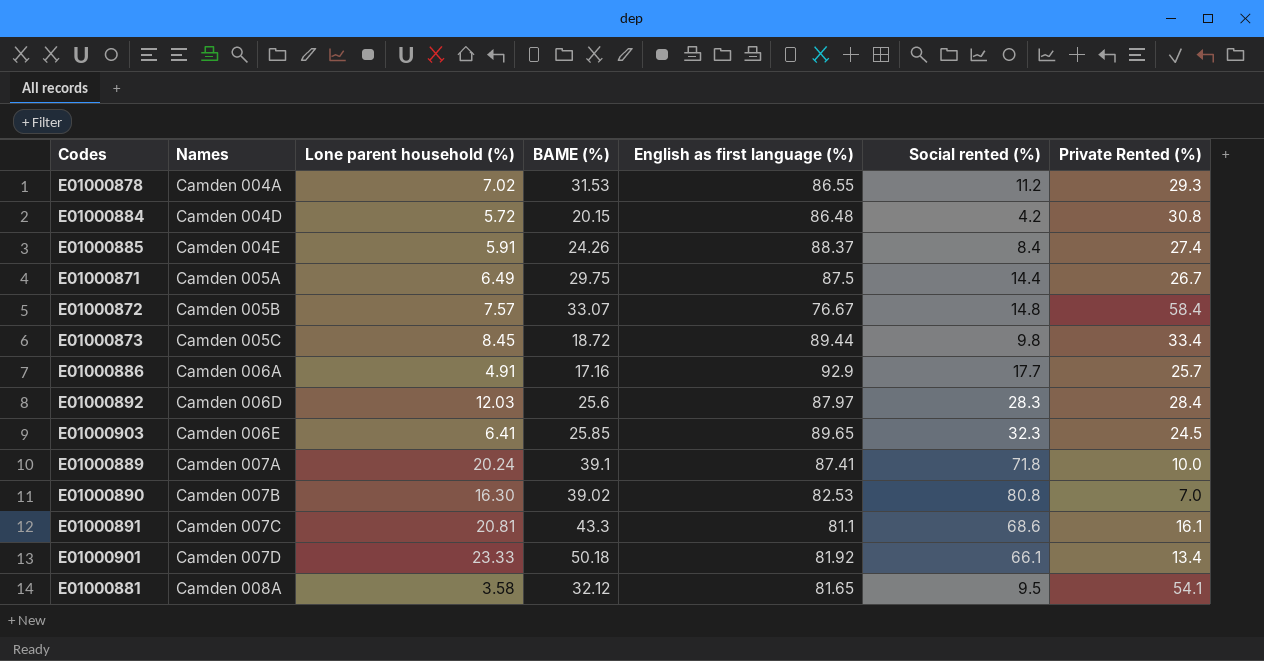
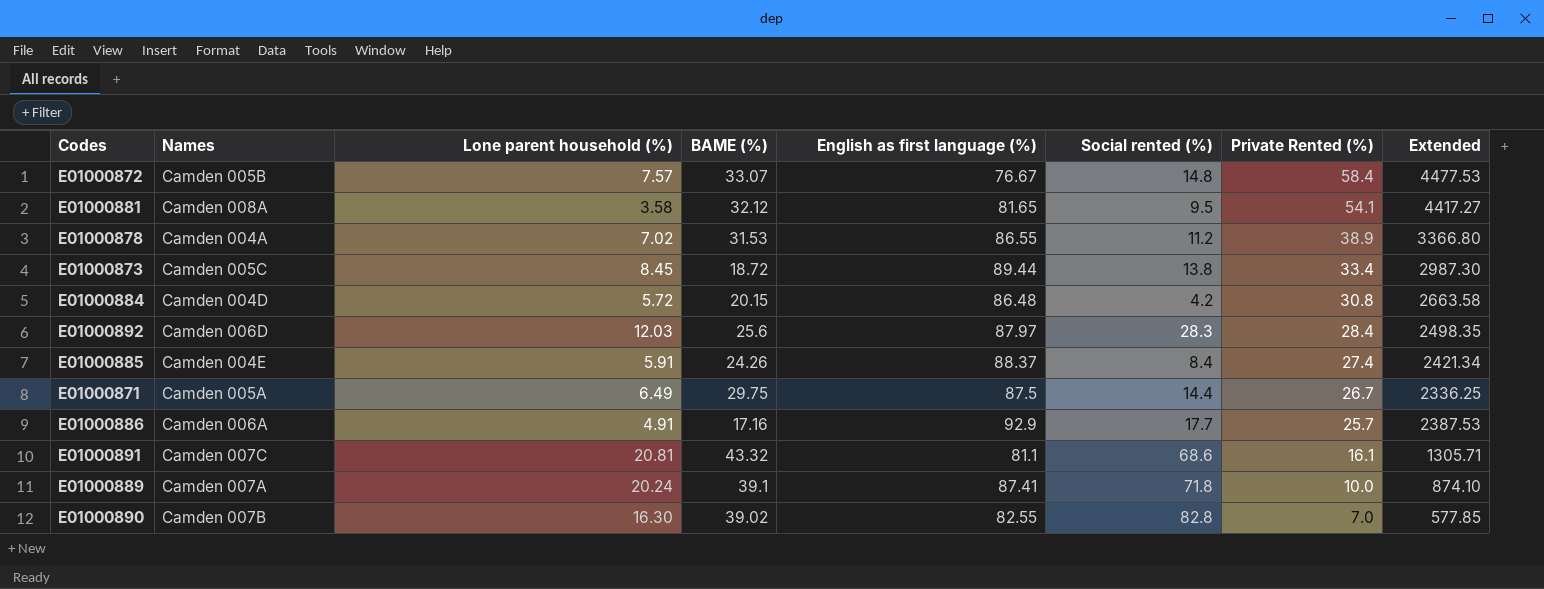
row order: Names ascending -> Private Rented (%) descending
column Extended | formula: none -> [English as first language (%)] * [Private Rented (%)]
row E01000903: Camden 006E | 6.41 | 25.85 | 89.65 | 32.3 | 24.5 -> none
row E01000901: Camden 007D | 23.33 | 50.18 | 81.92 | 66.1 | 13.4 -> none
E01000878 | Private Rented (%): 29.3 -> 38.9
E01000873 | Social rented (%): 9.8 -> 13.8
E01000891 | BAME (%): 43.3 -> 43.32
E01000890 | English as first language (%): 82.53 -> 82.55
E01000890 | Social rented (%): 80.8 -> 82.8

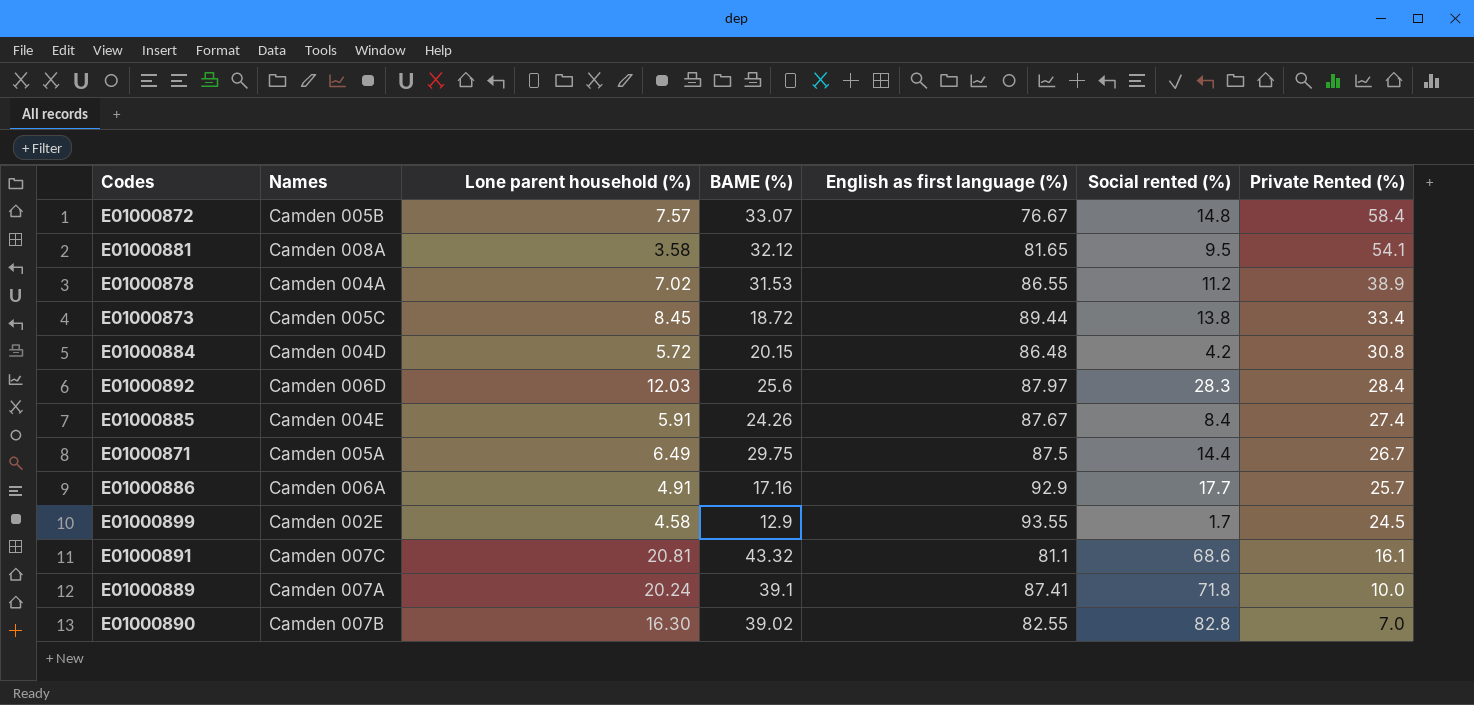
column Extended | formula: [English as first language (%)] * [Private Rented (%)] -> none
E01000885 | English as first language (%): 88.37 -> 87.67
row E01000899: none -> Camden 002E | 4.58 | 12.9 | 93.55 | 1.7 | 24.5

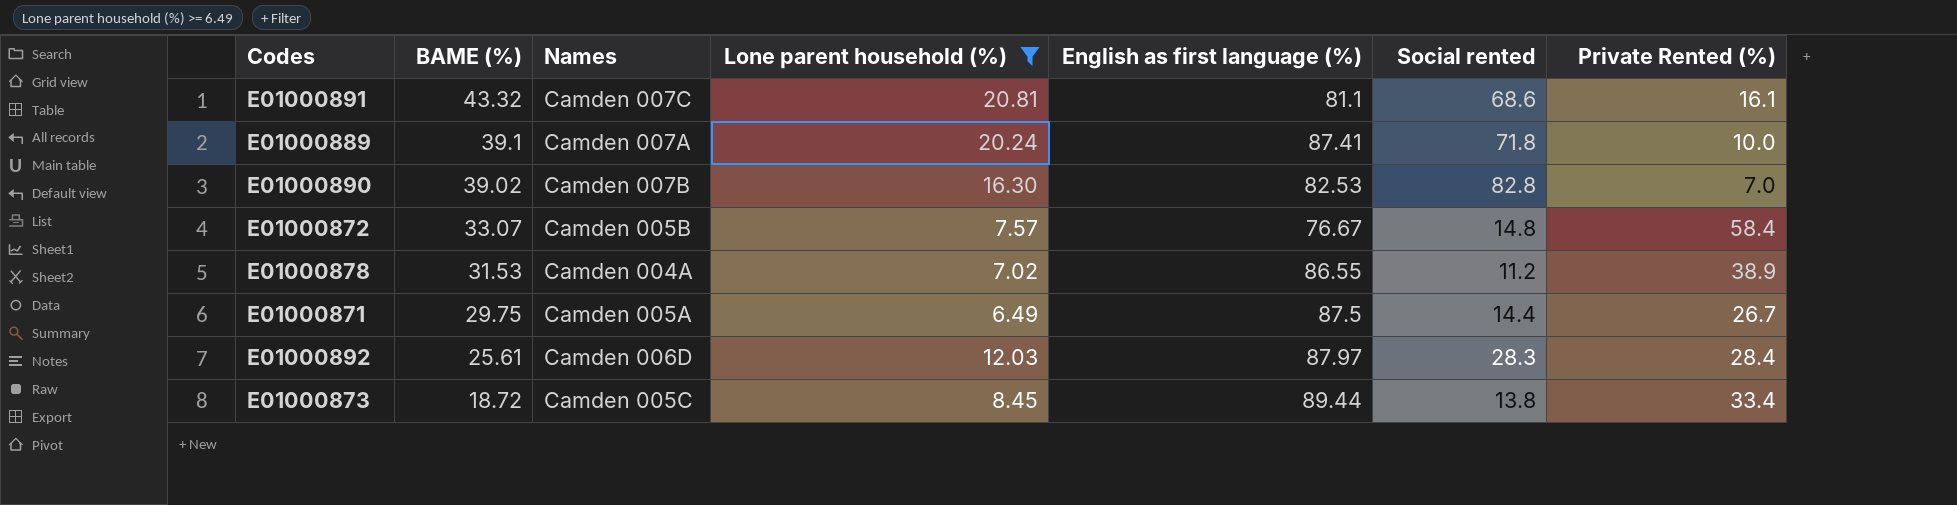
filter: none -> Lone parent household (%) >= 6.49
row order: Private Rented (%) descending -> BAME (%) descending
column BAME (%) | position: 4 -> 2
column name: Social rented (%) -> Social rented
E01000890 | English as first language (%): 82.55 -> 82.53
E01000892 | BAME (%): 25.6 -> 25.61

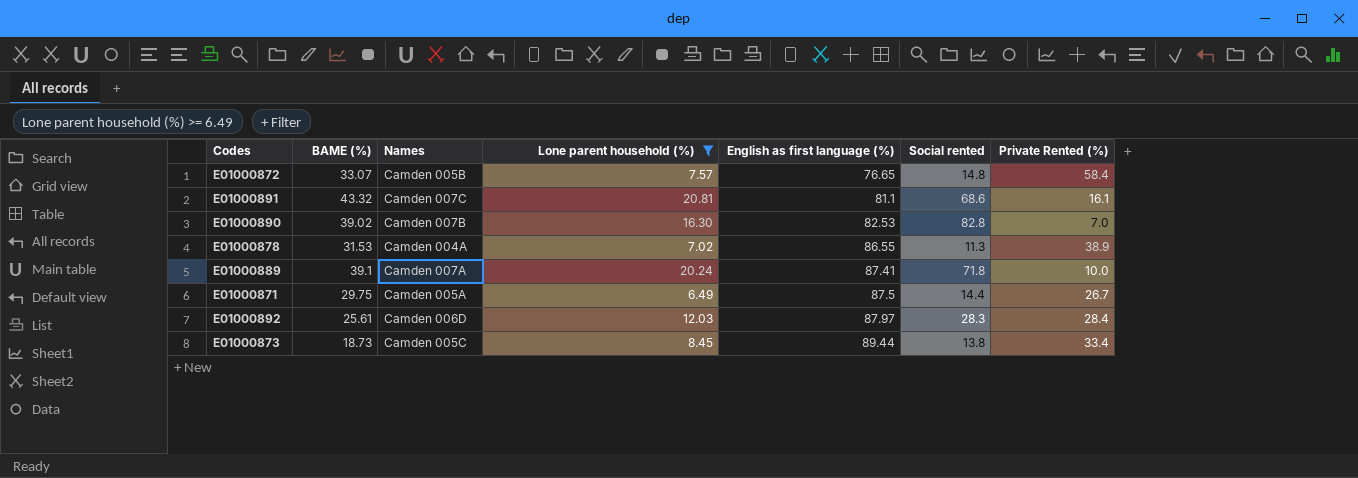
row order: BAME (%) descending -> English as first language (%) ascending
E01000872 | English as first language (%): 76.67 -> 76.65
E01000878 | Social rented: 11.2 -> 11.3
E01000873 | BAME (%): 18.72 -> 18.73

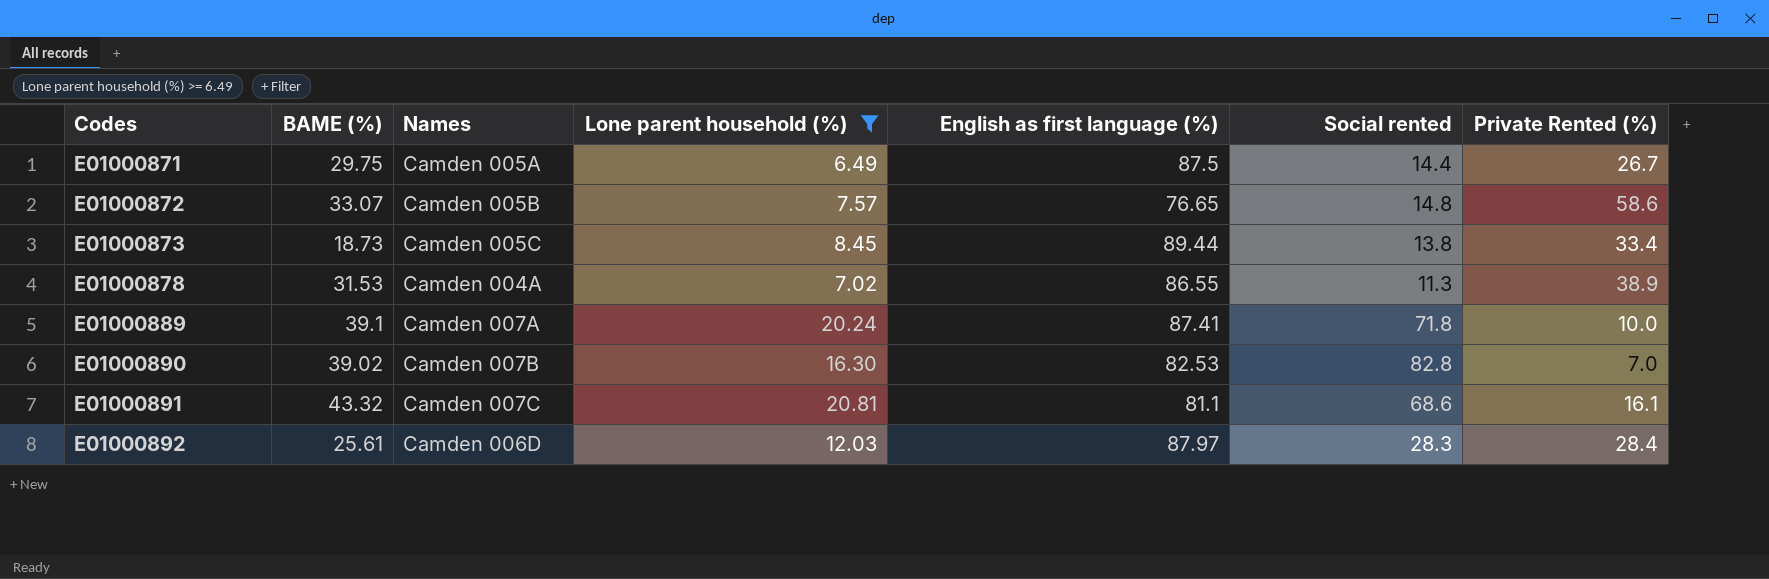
row order: English as first language (%) ascending -> Codes ascending
E01000872 | Private Rented (%): 58.4 -> 58.6

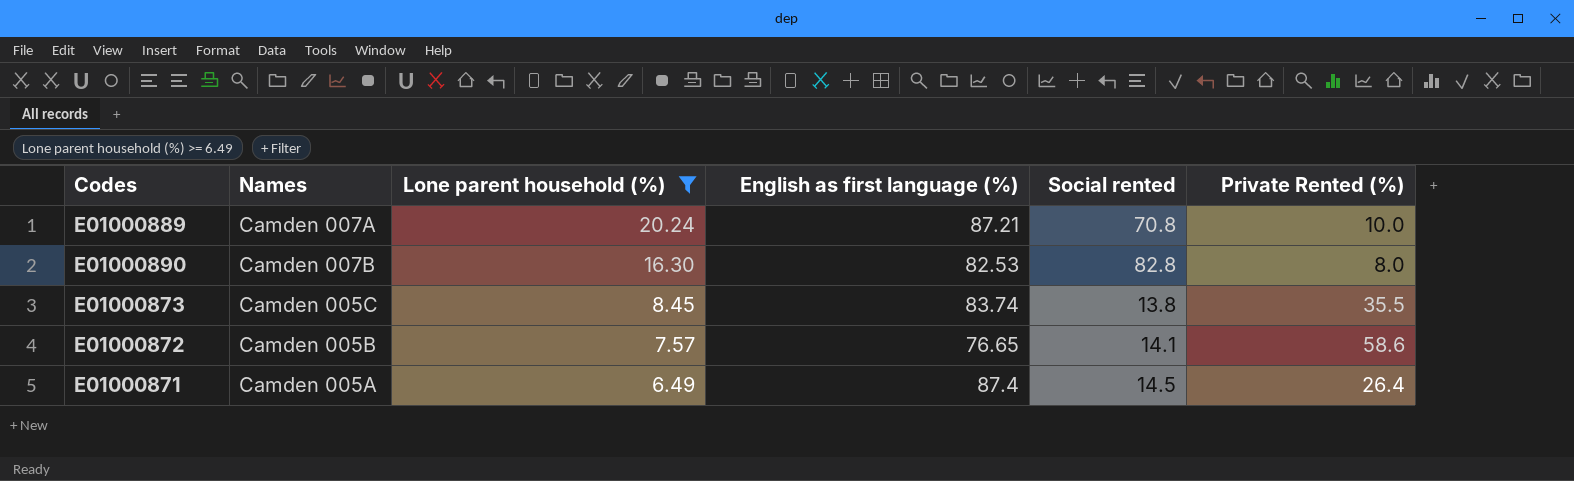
row order: Codes ascending -> Lone parent household (%) descending
column BAME (%) | position: 2 -> none
row E01000878: 31.53 | Camden 004A | 7.02 | 86.55 | 11.3 | 38.9 -> none
row E01000891: 43.32 | Camden 007C | 20.81 | 81.1 | 68.6 | 16.1 -> none
row E01000892: 25.61 | Camden 006D | 12.03 | 87.97 | 28.3 | 28.4 -> none
E01000889 | English as first language (%): 87.41 -> 87.21
E01000889 | Social rented: 71.8 -> 70.8
E01000890 | Private Rented (%): 7.0 -> 8.0
E01000873 | English as first language (%): 89.44 -> 83.74
E01000873 | Private Rented (%): 33.4 -> 35.5
E01000872 | Social rented: 14.8 -> 14.1
E01000871 | English as first language (%): 87.5 -> 87.4
E01000871 | Social rented: 14.4 -> 14.5
E01000871 | Private Rented (%): 26.7 -> 26.4

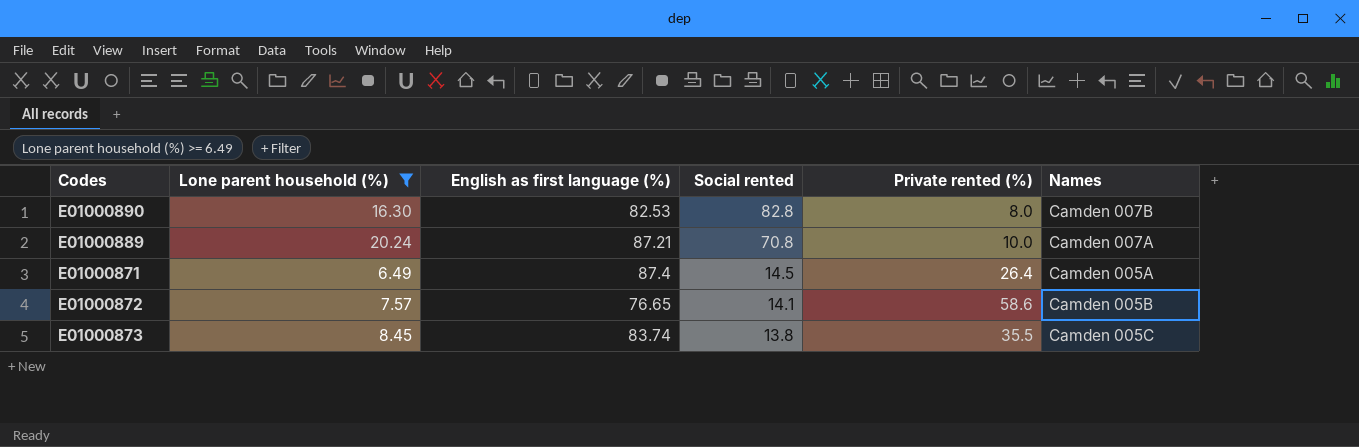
row order: Lone parent household (%) descending -> Social rented descending
column name: Private Rented (%) -> Private rented (%)
column Names | position: 2 -> 6

